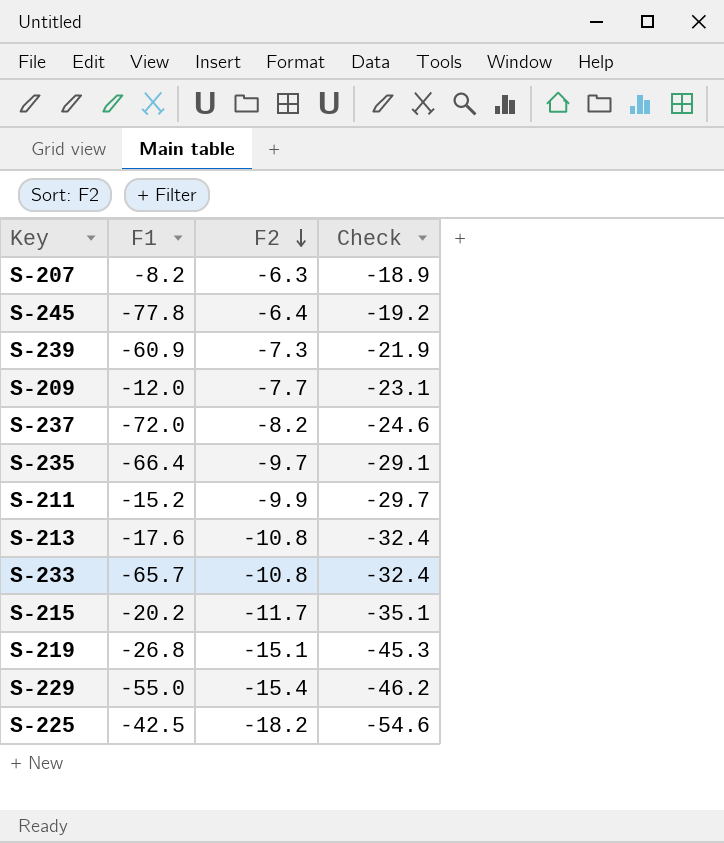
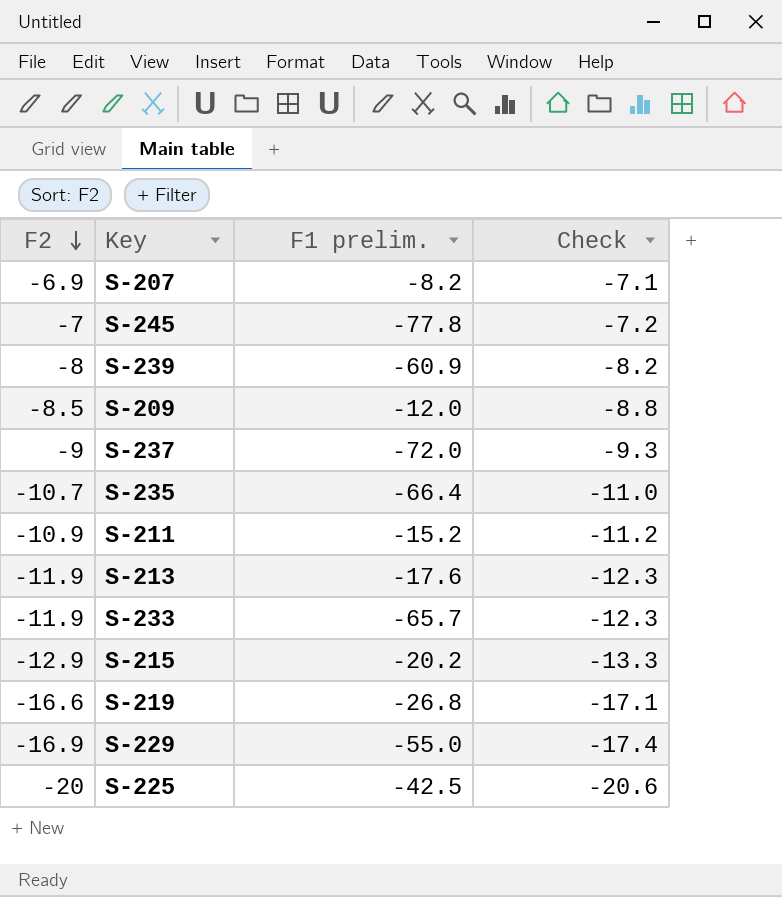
column F2 | position: 3 -> 1
column name: F1 -> F1 prelim.
column Check | formula: [F2] * 3 -> [F2] * 1.03
S-207 | F2: -6.3 -> -6.9
S-245 | F2: -6.4 -> -7
S-239 | F2: -7.3 -> -8
S-209 | F2: -7.7 -> -8.5
S-237 | F2: -8.2 -> -9
S-235 | F2: -9.7 -> -10.7
S-211 | F2: -9.9 -> -10.9
S-213 | F2: -10.8 -> -11.9
S-233 | F2: -10.8 -> -11.9
S-215 | F2: -11.7 -> -12.9
S-219 | F2: -15.1 -> -16.6
S-229 | F2: -15.4 -> -16.9
S-225 | F2: -18.2 -> -20

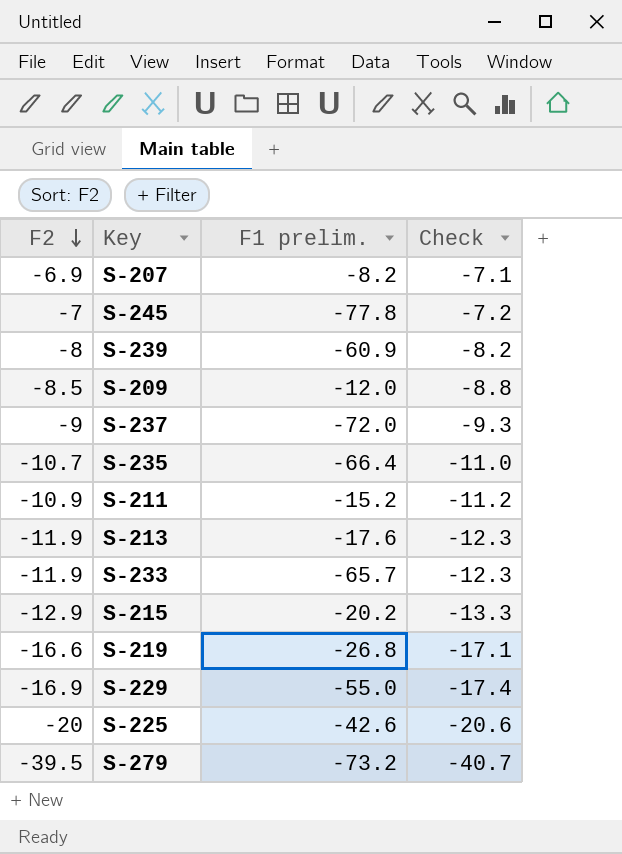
S-225 | F1 prelim.: -42.5 -> -42.6
row S-279: none -> -39.5 | -73.2 | -40.7

